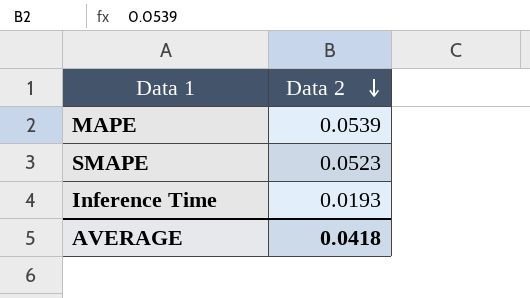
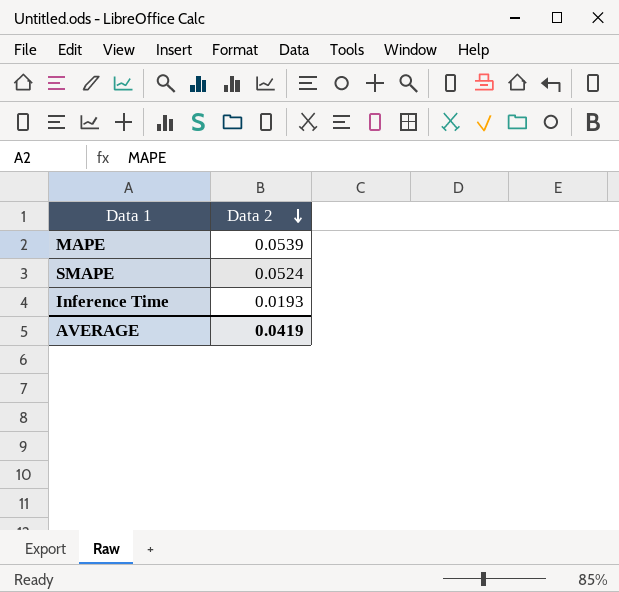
SMAPE | Data 2: 0.0523 -> 0.0524
AVERAGE | Data 2: 0.0418 -> 0.0419

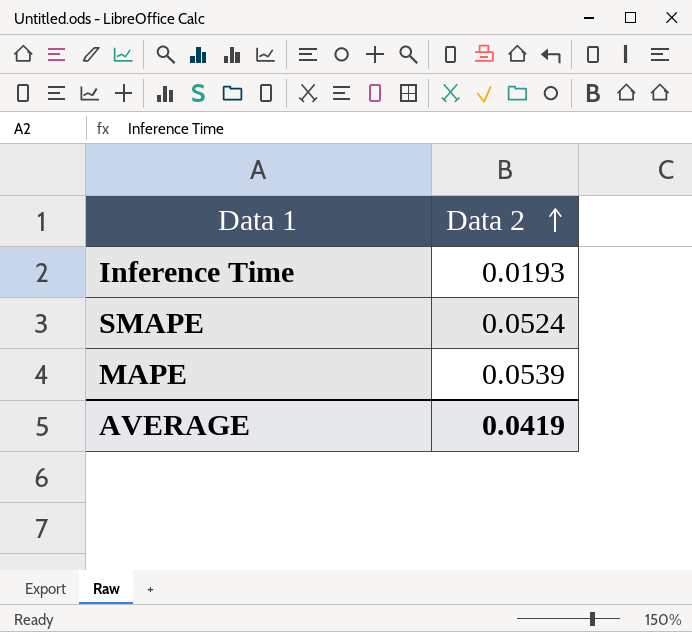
row order: Data 2 descending -> Data 2 ascending

